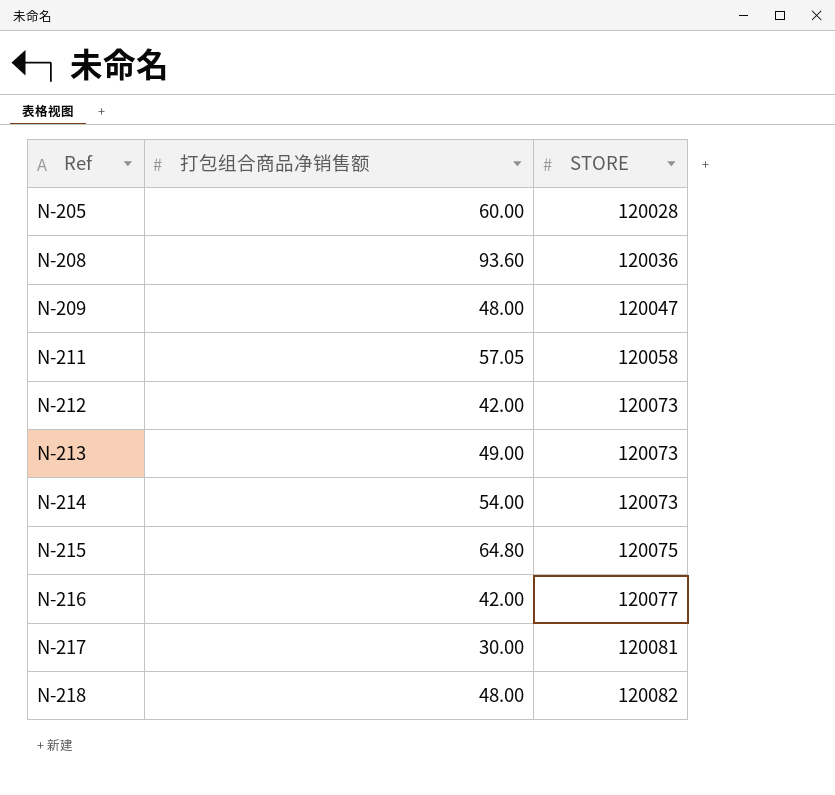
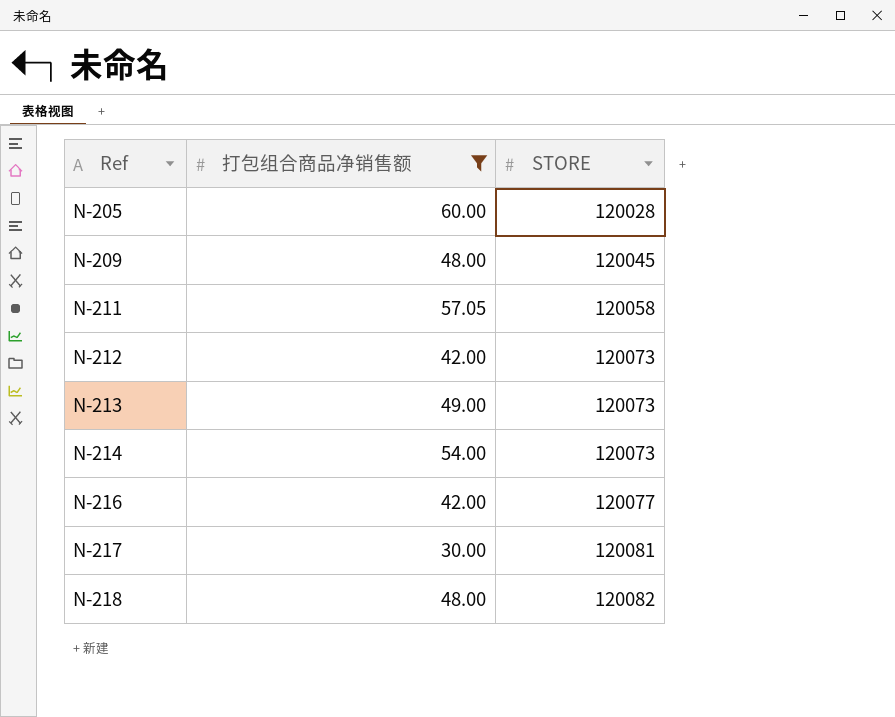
filter: none -> 打包组合商品净销售额 <= 60.00
N-209 | STORE: 120047 -> 120045

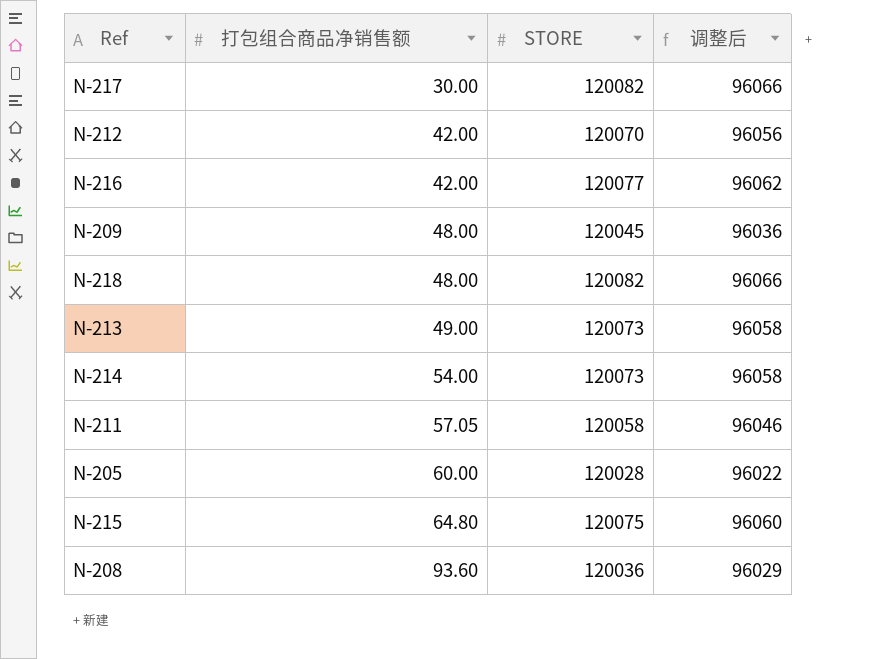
filter: 打包组合商品净销售额 <= 60.00 -> none
row order: Ref ascending -> 打包组合商品净销售额 ascending
column 调整后 | formula: none -> [STORE] * 0.8
N-217 | STORE: 120081 -> 120082
N-212 | STORE: 120073 -> 120070

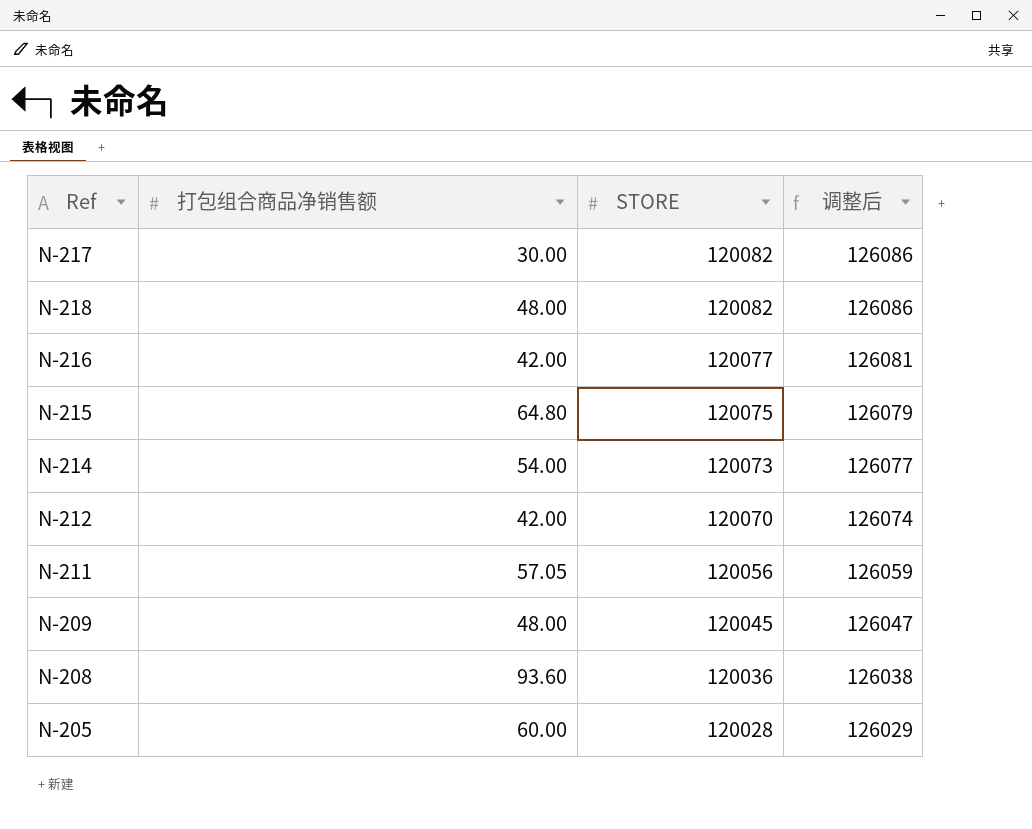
row order: 打包组合商品净销售额 ascending -> STORE descending
column 调整后 | formula: [STORE] * 0.8 -> [STORE] * 1.05
row N-213: 49.00 | 120073 | 96058 -> none
N-211 | STORE: 120058 -> 120056

